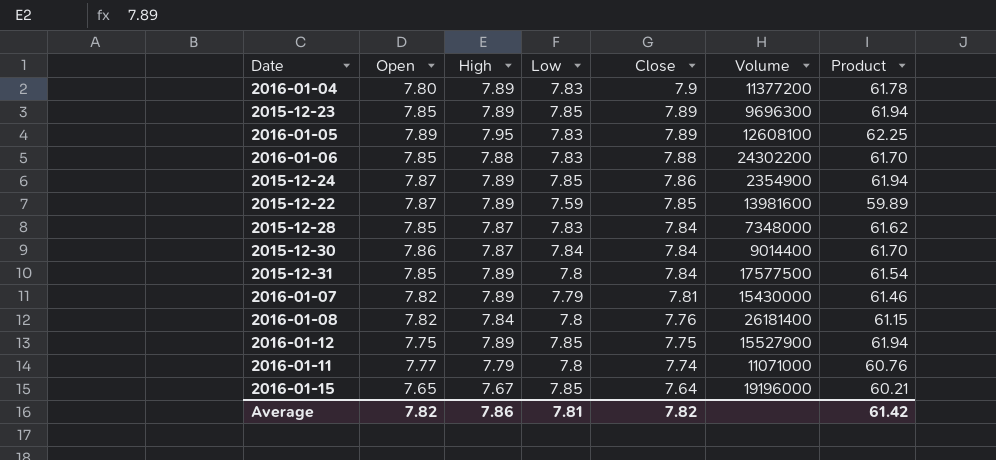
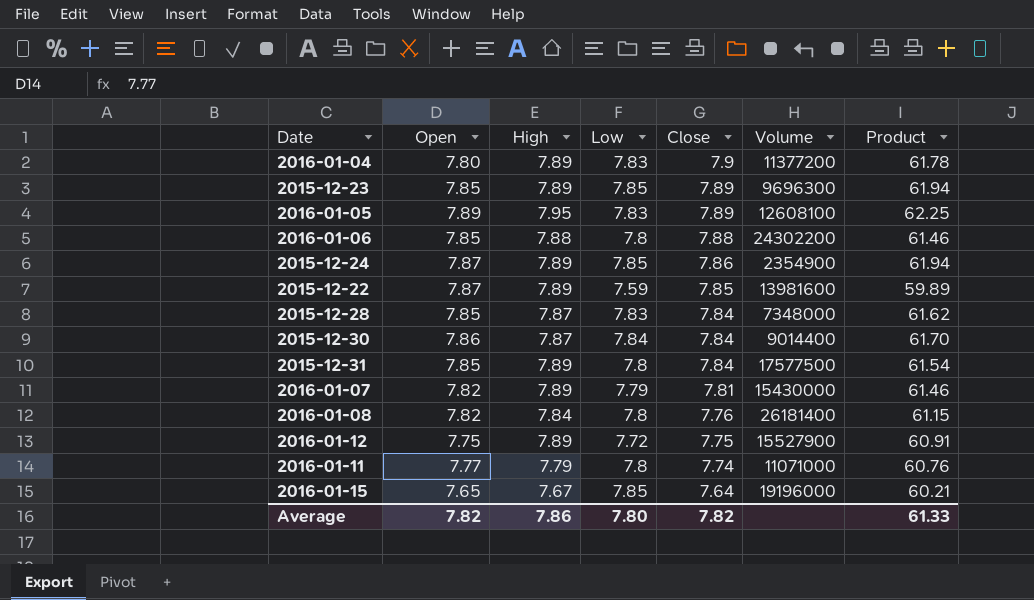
2016-01-06 | Low: 7.83 -> 7.8
2016-01-06 | Product: 61.70 -> 61.46
2016-01-12 | Low: 7.85 -> 7.72
2016-01-12 | Product: 61.94 -> 60.91
Average | Low: 7.81 -> 7.80
Average | Product: 61.42 -> 61.33

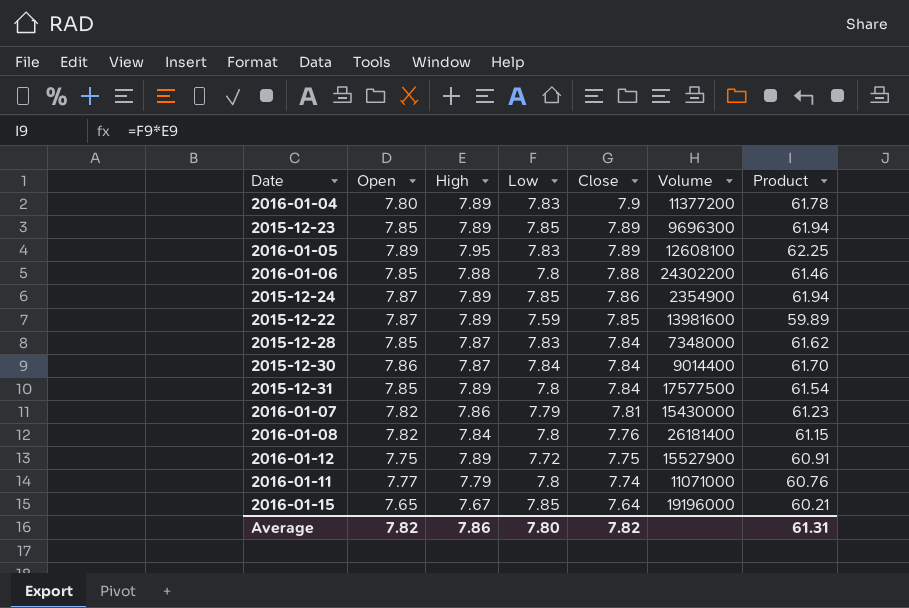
2016-01-07 | High: 7.89 -> 7.86
2016-01-07 | Product: 61.46 -> 61.23
Average | Product: 61.33 -> 61.31

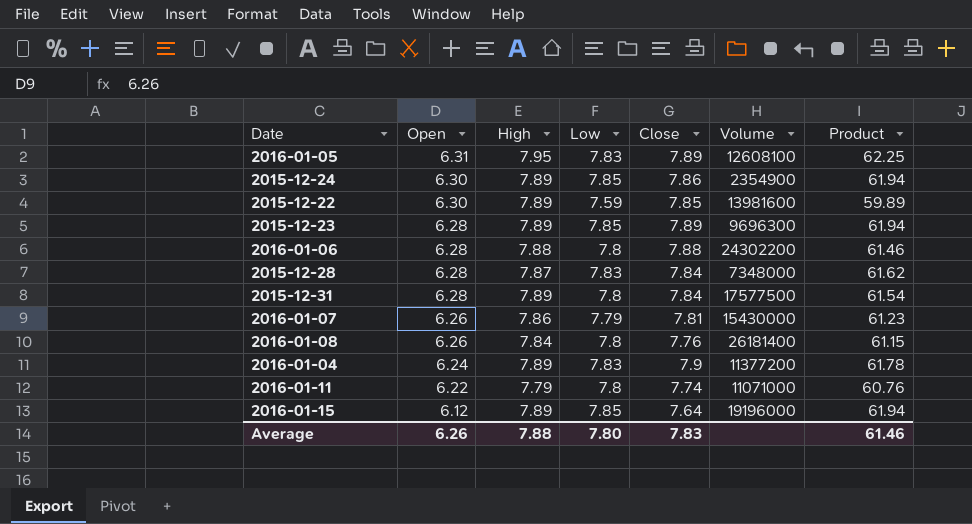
row order: Close descending -> Open descending
row 2015-12-30: 7.86 | 7.87 | 7.84 | 7.84 | 9014400 | 61.70 -> none
row 2016-01-12: 7.75 | 7.89 | 7.72 | 7.75 | 15527900 | 60.91 -> none
2016-01-05 | Open: 7.89 -> 6.31
2015-12-24 | Open: 7.87 -> 6.30
2015-12-22 | Open: 7.87 -> 6.30
2015-12-23 | Open: 7.85 -> 6.28
2016-01-06 | Open: 7.85 -> 6.28
2015-12-28 | Open: 7.85 -> 6.28
2015-12-31 | Open: 7.85 -> 6.28
2016-01-07 | Open: 7.82 -> 6.26
2016-01-08 | Open: 7.82 -> 6.26
2016-01-04 | Open: 7.80 -> 6.24
2016-01-11 | Open: 7.77 -> 6.22
2016-01-15 | Open: 7.65 -> 6.12
2016-01-15 | High: 7.67 -> 7.89
2016-01-15 | Product: 60.21 -> 61.94
Average | Open: 7.82 -> 6.26
Average | High: 7.86 -> 7.88
Average | Close: 7.82 -> 7.83
Average | Product: 61.31 -> 61.46

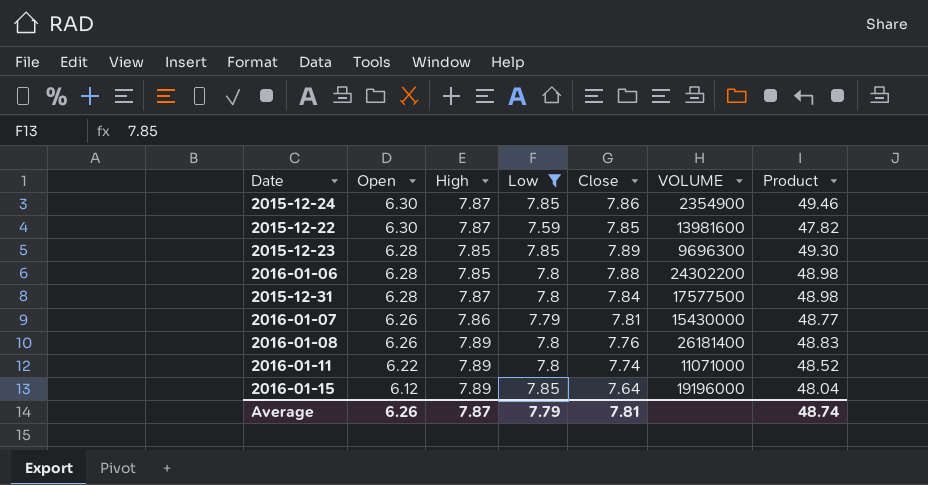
filter: none -> Low != 7.83
column name: Volume -> VOLUME
column Product | formula: [High] * [Low] -> [Open] * [Low]
2015-12-24 | High: 7.89 -> 7.87
2015-12-22 | High: 7.89 -> 7.87
2015-12-23 | High: 7.89 -> 7.85
2016-01-06 | High: 7.88 -> 7.85
2015-12-31 | High: 7.89 -> 7.87
2016-01-08 | High: 7.84 -> 7.89
2016-01-11 | High: 7.79 -> 7.89
Average | High: 7.88 -> 7.87
Average | Low: 7.80 -> 7.79
Average | Close: 7.83 -> 7.81
Average | Product: 61.46 -> 48.74

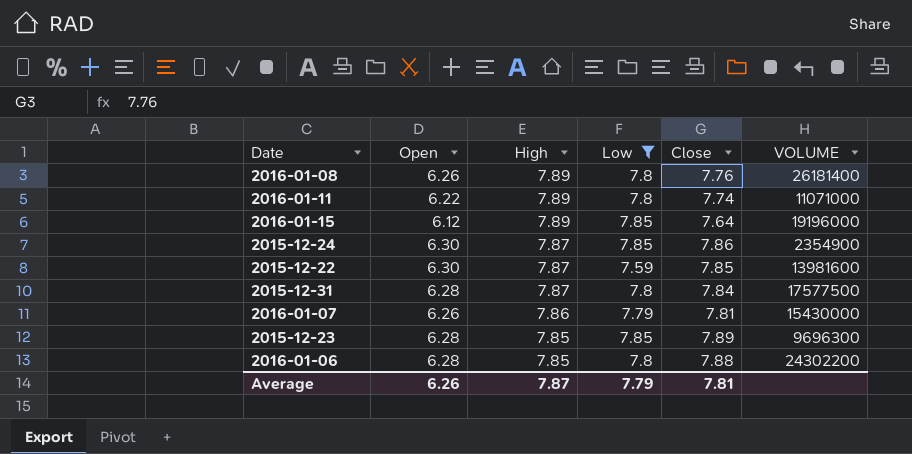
row order: Open descending -> High descending
column Product | formula: [Open] * [Low] -> none

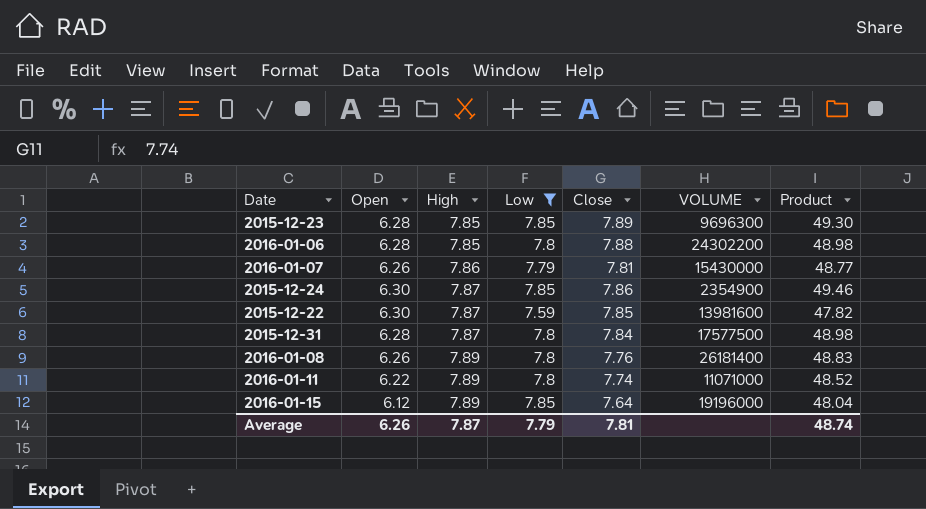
row order: High descending -> High ascending
column Product | formula: none -> [Open] * [Low]

